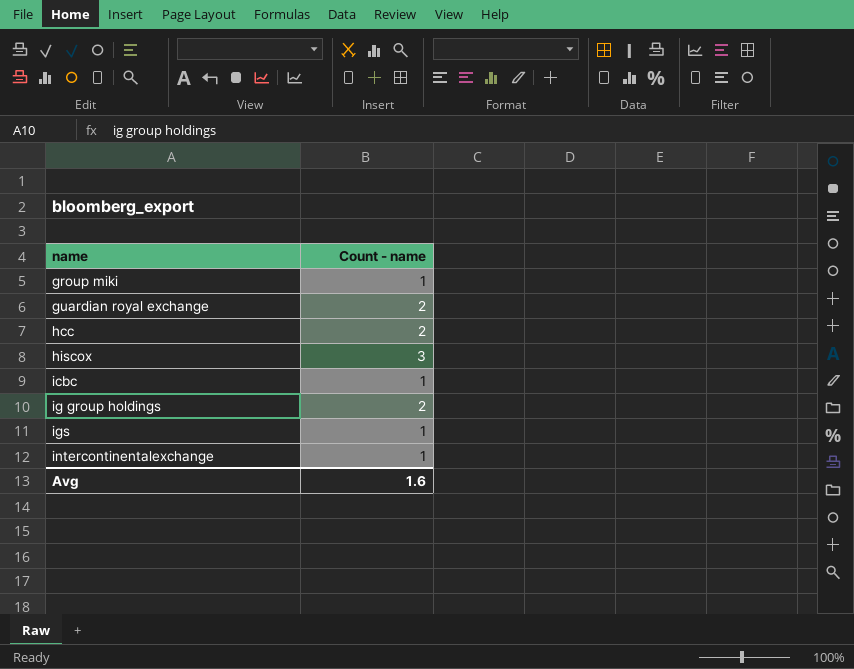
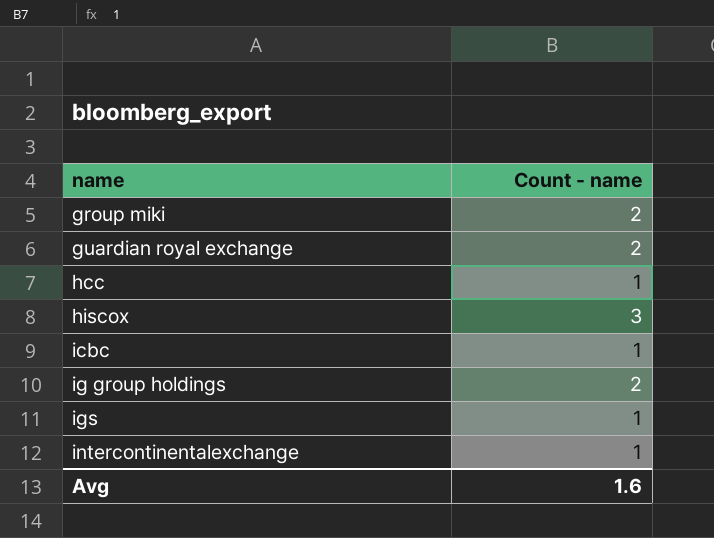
group miki | Count - name: 1 -> 2
hcc | Count - name: 2 -> 1

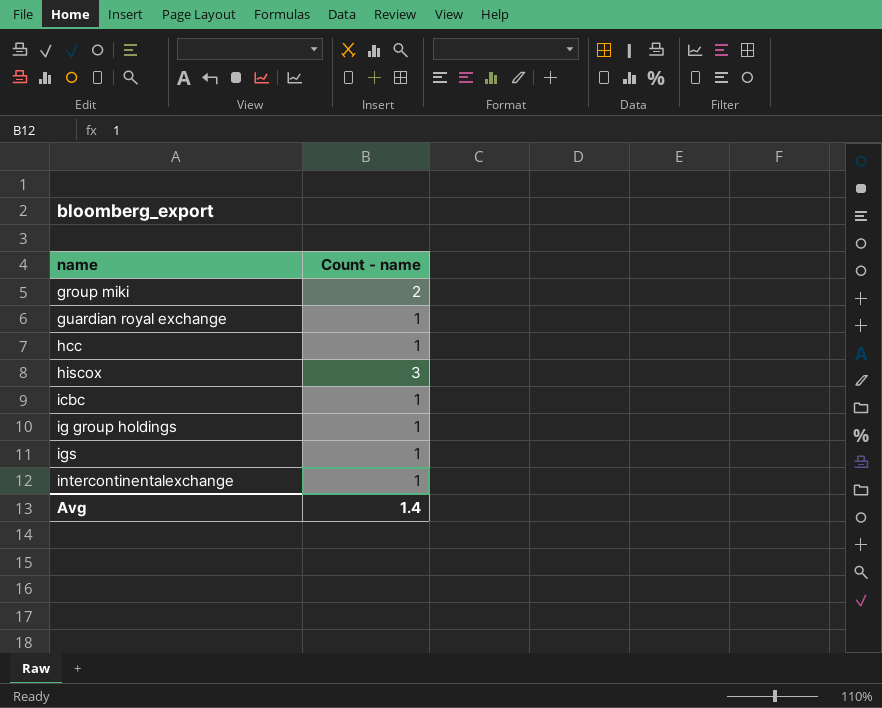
guardian royal exchange | Count - name: 2 -> 1
ig group holdings | Count - name: 2 -> 1
Avg | Count - name: 1.6 -> 1.4

